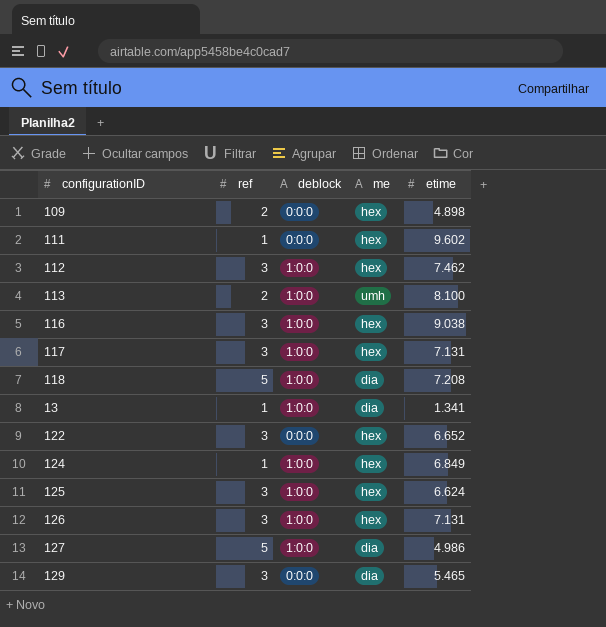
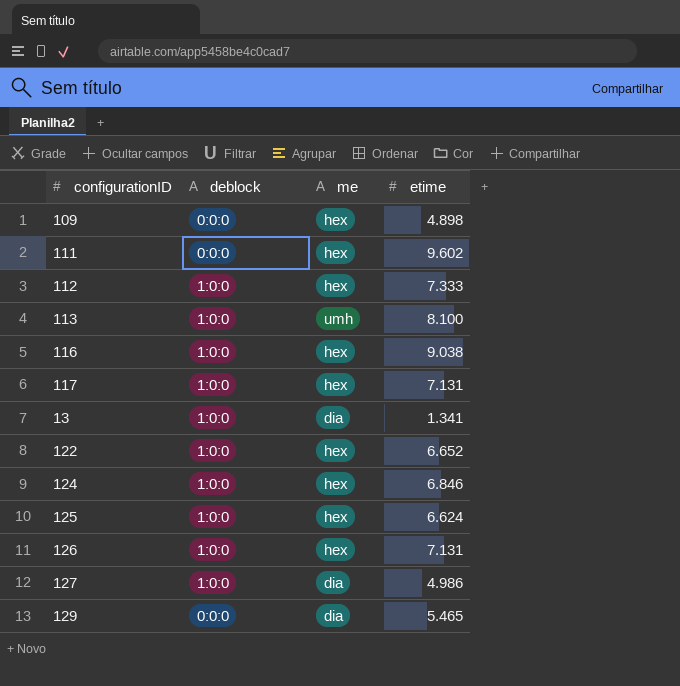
column ref | position: 2 -> none
row 118: 5 | 1:0:0 | dia | 7.208 -> none
112 | etime: 7.462 -> 7.333
122 | deblock: 0:0:0 -> 1:0:0
124 | etime: 6.849 -> 6.846

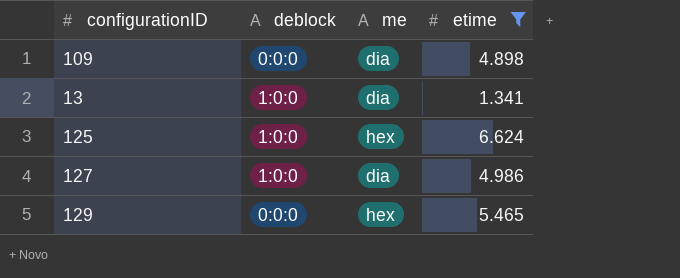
filter: none -> etime <= 6.624
109 | me: hex -> dia
129 | me: dia -> hex

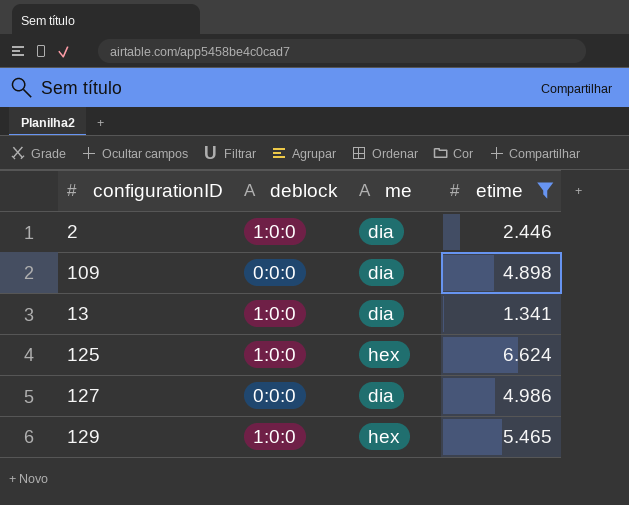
row 2: none -> 1:0:0 | dia | 2.446
127 | deblock: 1:0:0 -> 0:0:0
129 | deblock: 0:0:0 -> 1:0:0

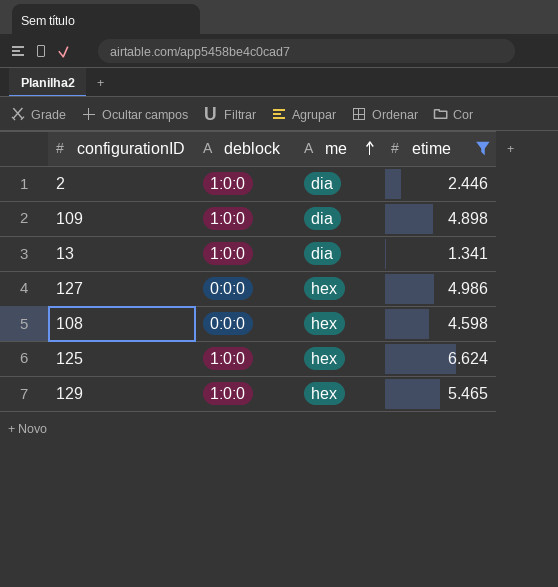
row order: none -> me ascending
109 | deblock: 0:0:0 -> 1:0:0
127 | me: dia -> hex
row 108: none -> 0:0:0 | hex | 4.598

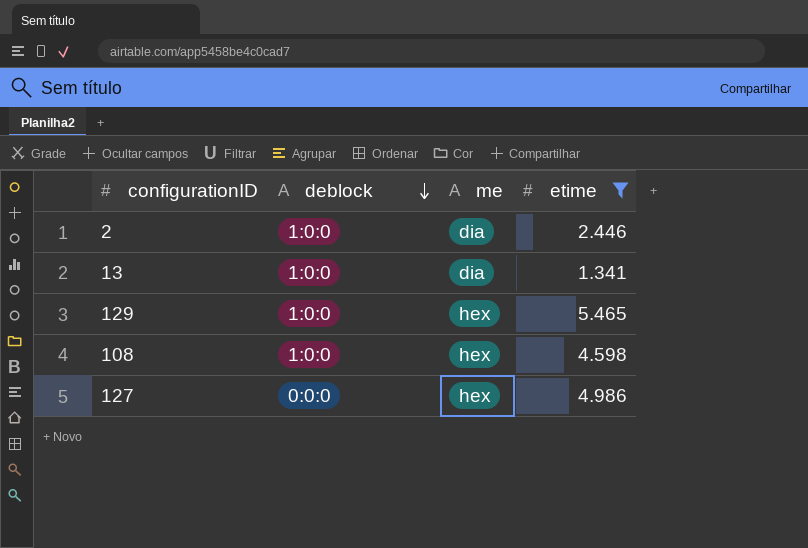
row order: me ascending -> deblock descending
row 109: 1:0:0 | dia | 4.898 -> none
row 125: 1:0:0 | hex | 6.624 -> none
108 | deblock: 0:0:0 -> 1:0:0

